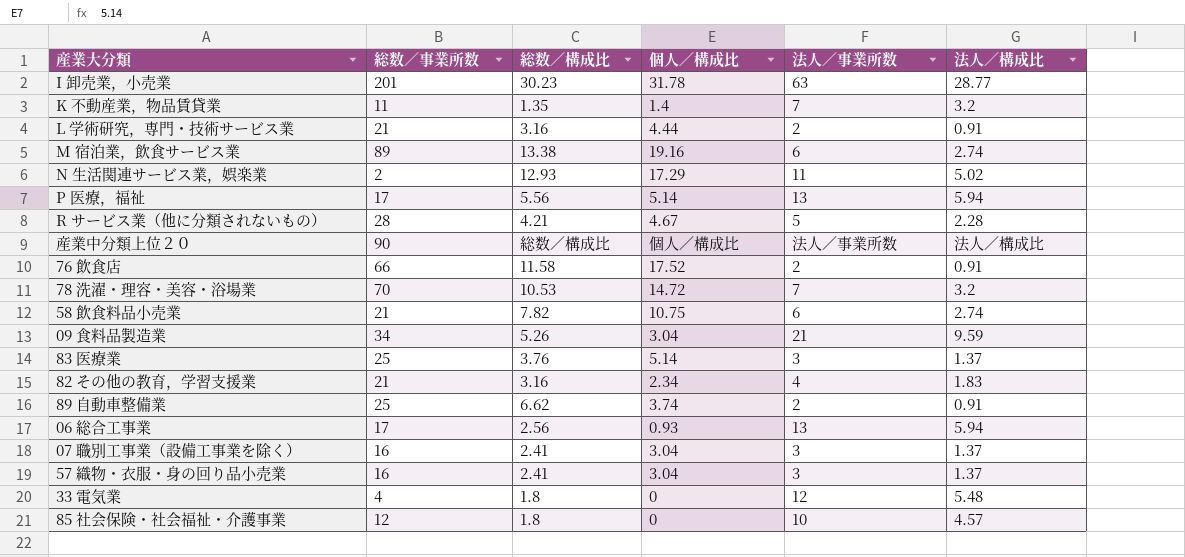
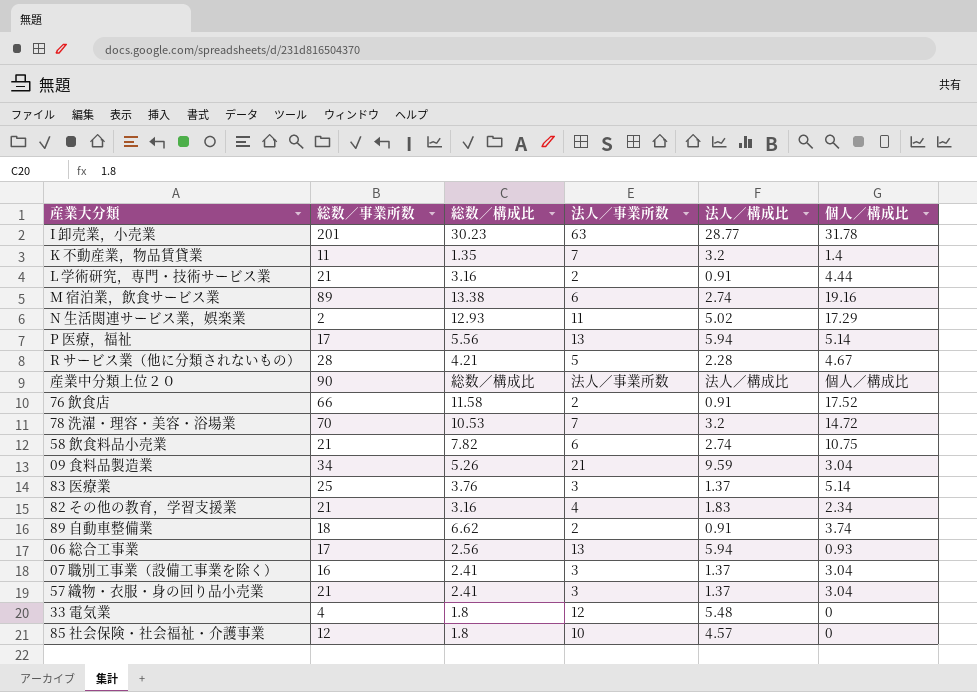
column 個人／構成比 | position: 4 -> 6
89 自動車整備業 | 総数／事業所数: 25 -> 18
57 織物・衣服・身の回り品小売業 | 総数／事業所数: 16 -> 21

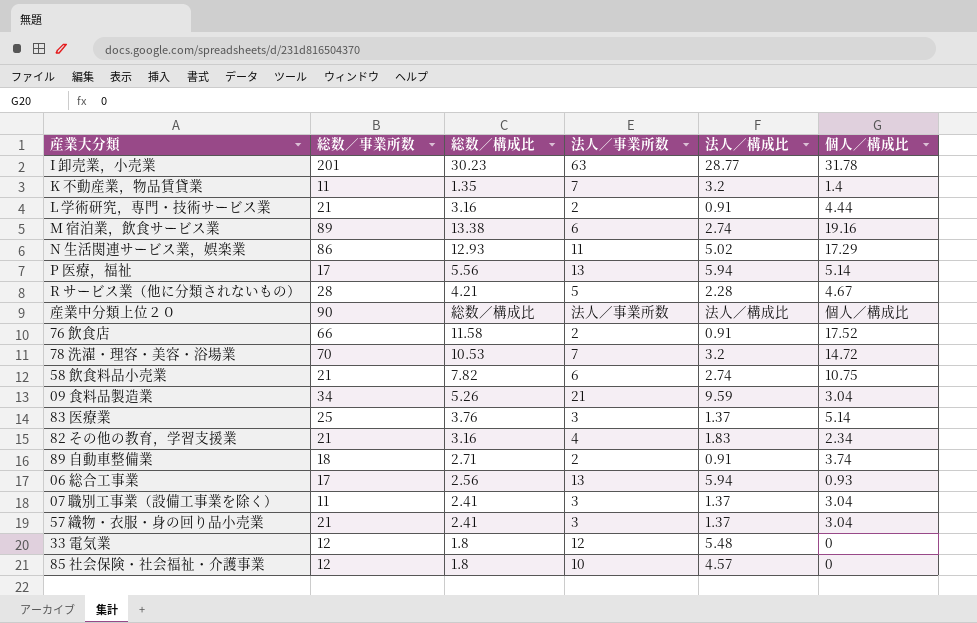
N 生活関連サービス業，娯楽業 | 総数／事業所数: 2 -> 86
89 自動車整備業 | 総数／構成比: 6.62 -> 2.71
07 職別工事業（設備工事業を除く） | 総数／事業所数: 16 -> 11
33 電気業 | 総数／事業所数: 4 -> 12

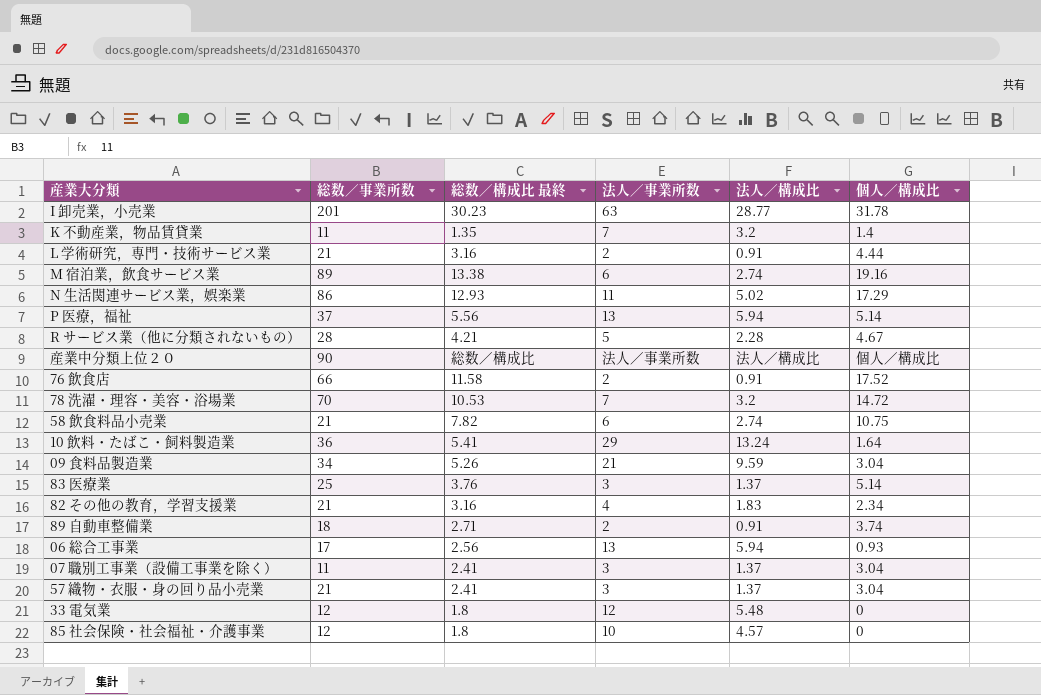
column name: 総数／構成比 -> 総数／構成比 最終
P 医療，福祉 | 総数／事業所数: 17 -> 37
row 10 飲料・たばこ・飼料製造業: none -> 36 | 5.41 | 29 | 13.24 | 1.64

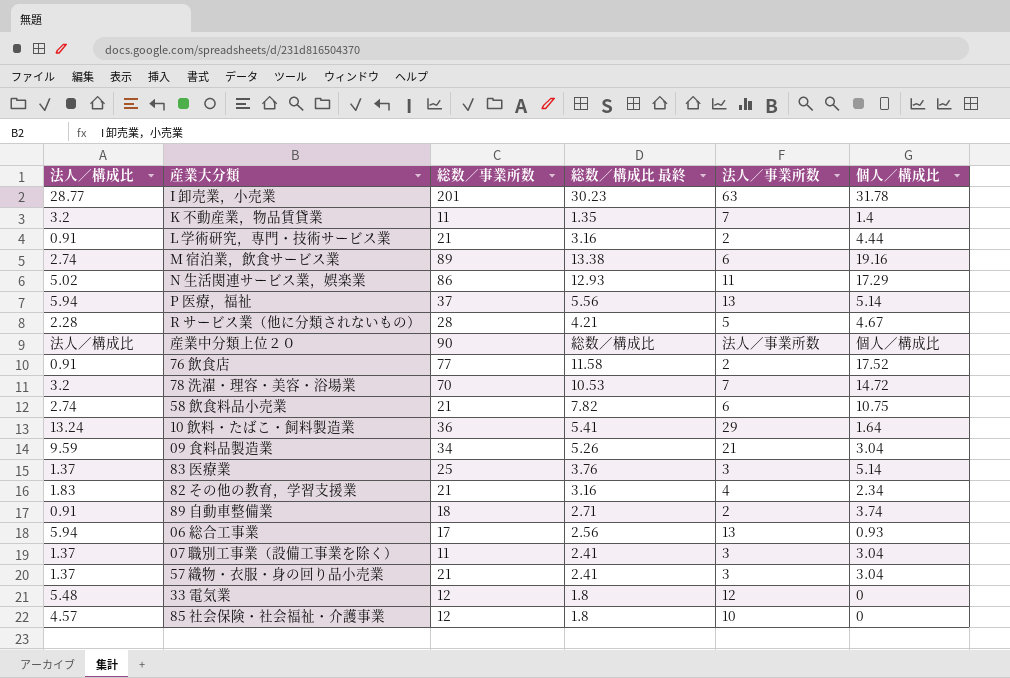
column 法人／構成比 | position: 5 -> 1
76 飲食店 | 総数／事業所数: 66 -> 77

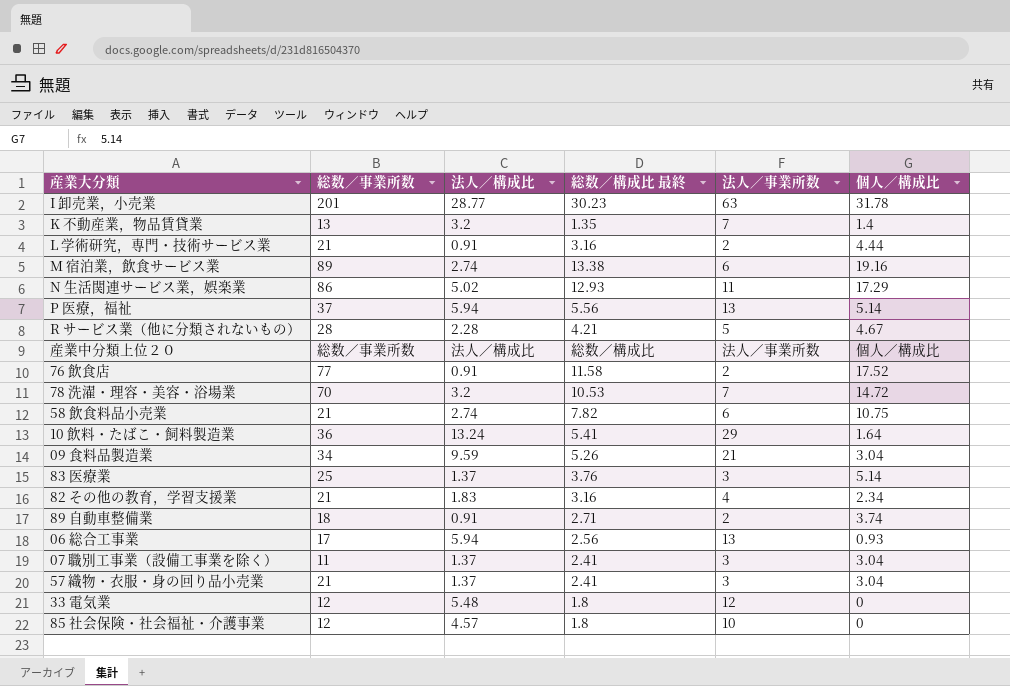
column 法人／構成比 | position: 1 -> 3
K 不動産業，物品賃貸業 | 総数／事業所数: 11 -> 13
産業中分類上位２０ | 総数／事業所数: 90 -> 総数／事業所数

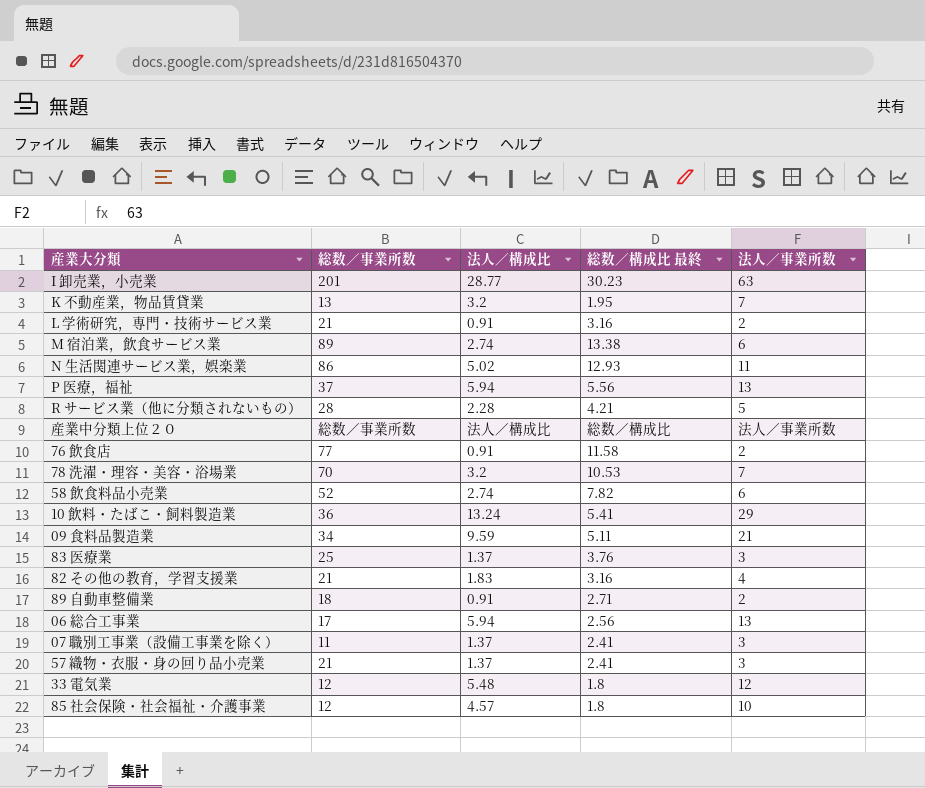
column 個人／構成比 | position: 6 -> none
K 不動産業，物品賃貸業 | 総数／構成比 最終: 1.35 -> 1.95
58 飲食料品小売業 | 総数／事業所数: 21 -> 52
09 食料品製造業 | 総数／構成比 最終: 5.26 -> 5.11

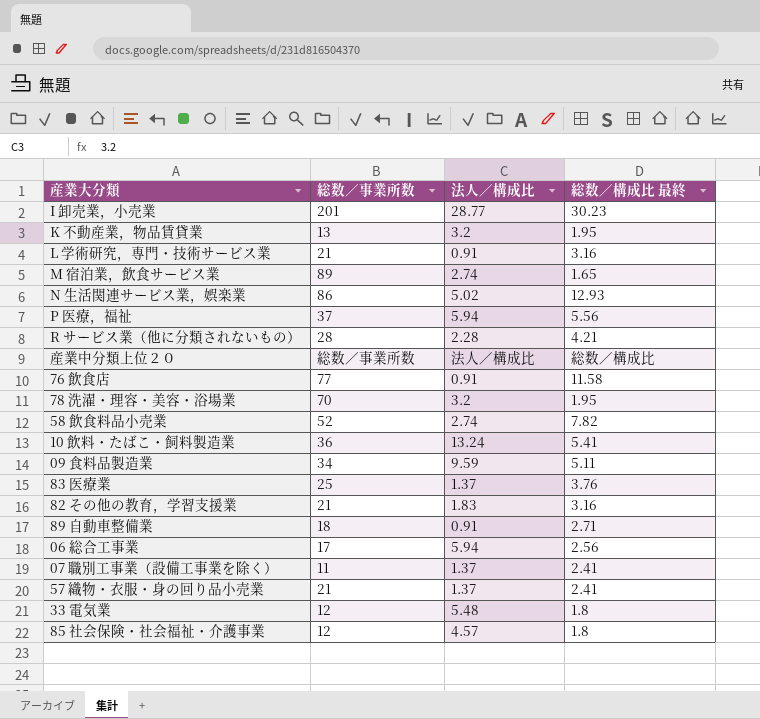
column 法人／事業所数 | position: 5 -> none
M 宿泊業，飲食サービス業 | 総数／構成比 最終: 13.38 -> 1.65
78 洗濯・理容・美容・浴場業 | 総数／構成比 最終: 10.53 -> 1.95

